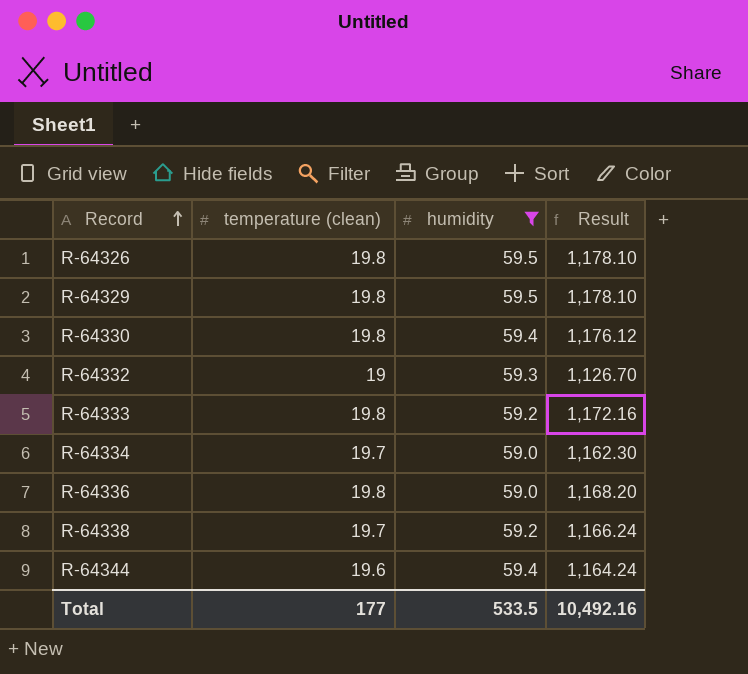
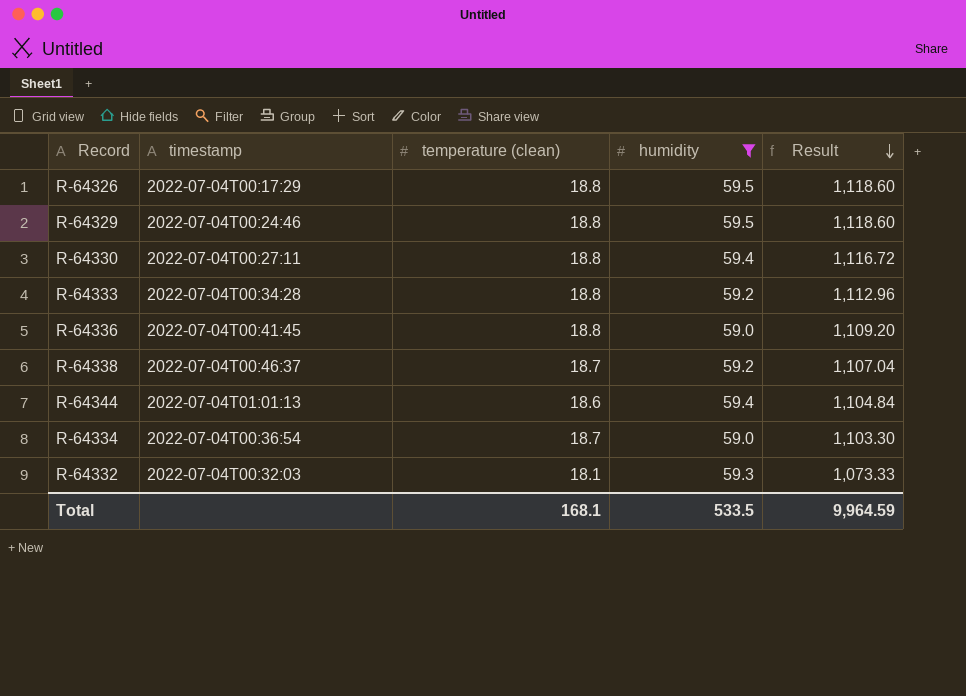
row order: Record ascending -> Result descending
column timestamp | position: none -> 2
R-64326 | temperature (clean): 19.8 -> 18.8
R-64326 | Result: 1,178.10 -> 1,118.60
R-64329 | temperature (clean): 19.8 -> 18.8
R-64329 | Result: 1,178.10 -> 1,118.60
R-64330 | temperature (clean): 19.8 -> 18.8
R-64330 | Result: 1,176.12 -> 1,116.72
R-64333 | temperature (clean): 19.8 -> 18.8
R-64333 | Result: 1,172.16 -> 1,112.96
R-64336 | temperature (clean): 19.8 -> 18.8
R-64336 | Result: 1,168.20 -> 1,109.20
R-64338 | temperature (clean): 19.7 -> 18.7
R-64338 | Result: 1,166.24 -> 1,107.04
R-64344 | temperature (clean): 19.6 -> 18.6
R-64344 | Result: 1,164.24 -> 1,104.84
R-64334 | temperature (clean): 19.7 -> 18.7
R-64334 | Result: 1,162.30 -> 1,103.30
R-64332 | temperature (clean): 19 -> 18.1
R-64332 | Result: 1,126.70 -> 1,073.33
Total | temperature (clean): 177 -> 168.1
Total | Result: 10,492.16 -> 9,964.59

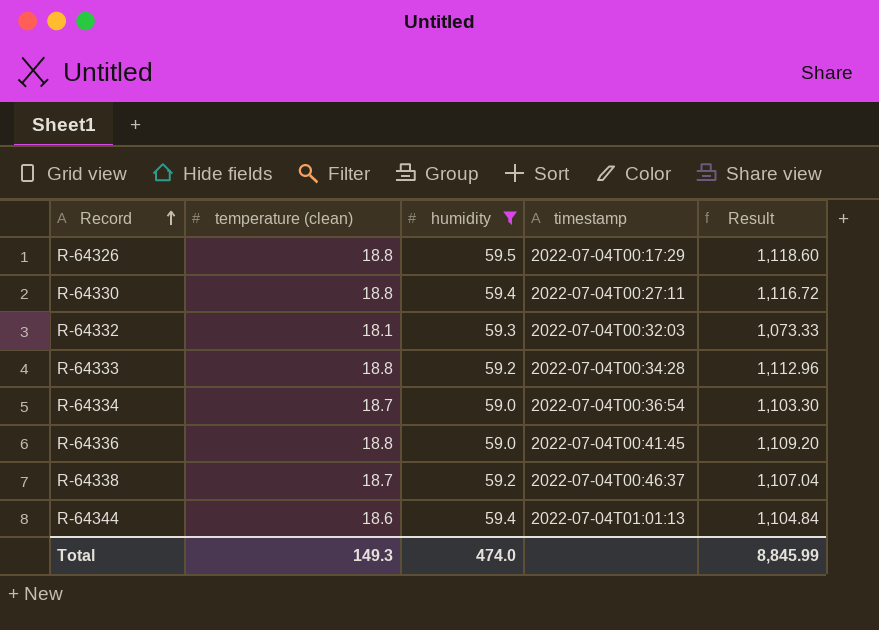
row order: Result descending -> Record ascending
column timestamp | position: 2 -> 4
row R-64329: 2022-07-04T00:24:46 | 18.8 | 59.5 | 1,118.60 -> none
Total | temperature (clean): 168.1 -> 149.3
Total | humidity: 533.5 -> 474.0
Total | Result: 9,964.59 -> 8,845.99

